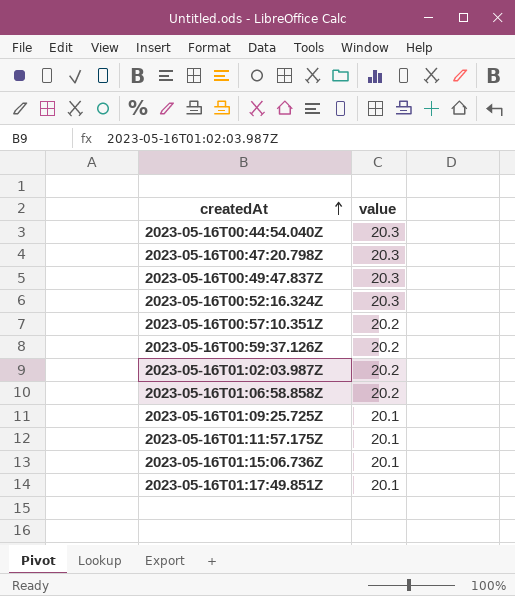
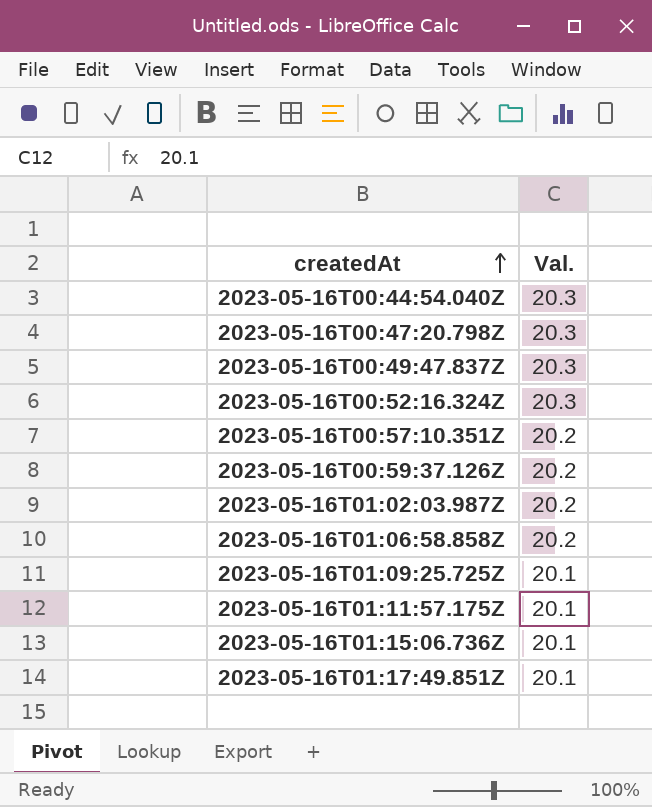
column name: value -> Val.

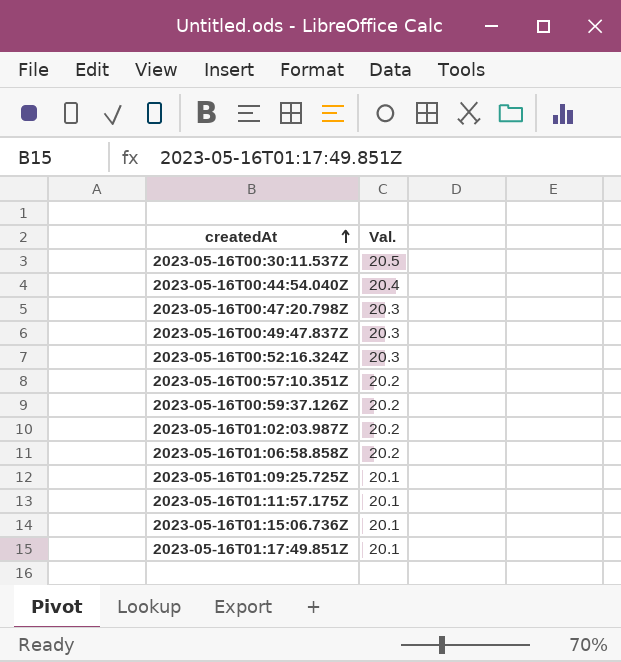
row 2023-05-16T00:30:11.537Z: none -> 20.5
2023-05-16T00:44:54.040Z | Val.: 20.3 -> 20.4

